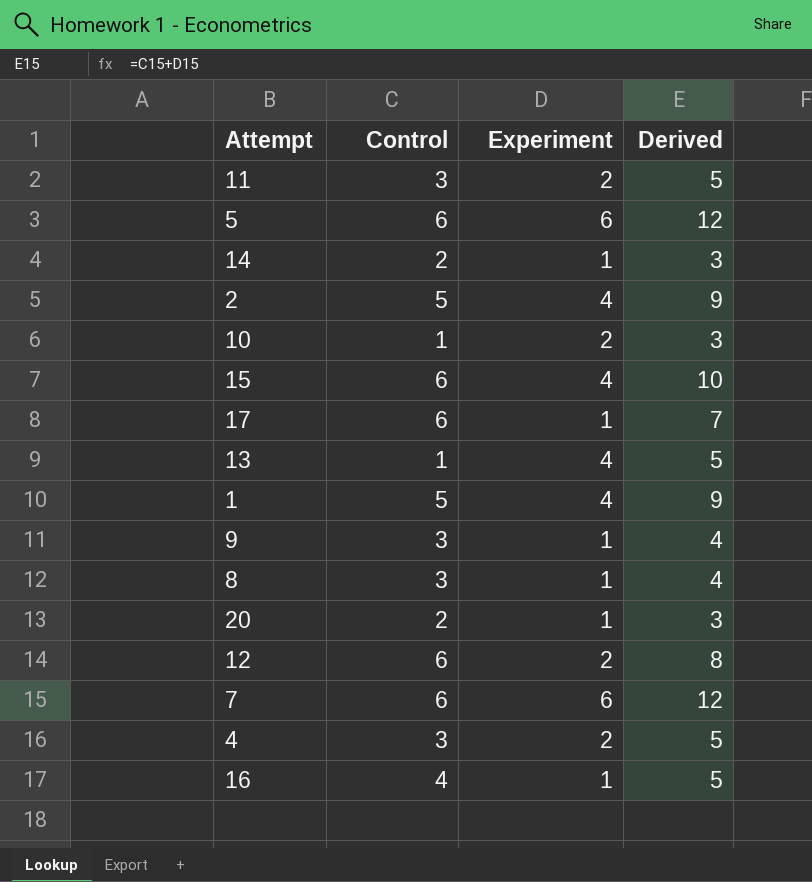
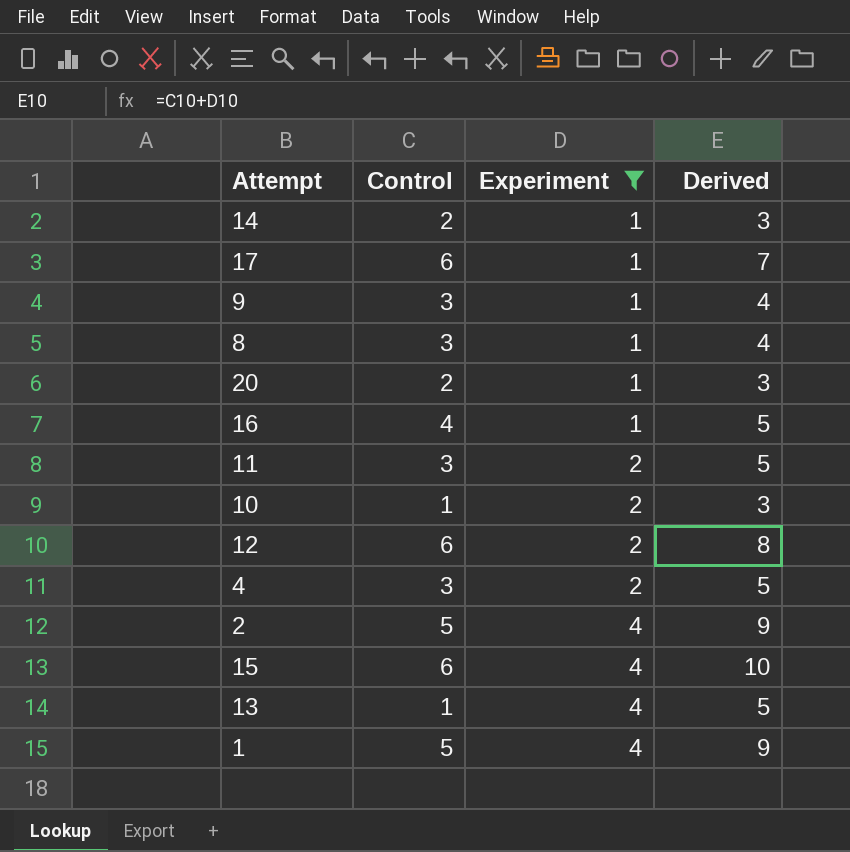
filter: none -> Experiment != 6
row order: none -> Experiment ascending

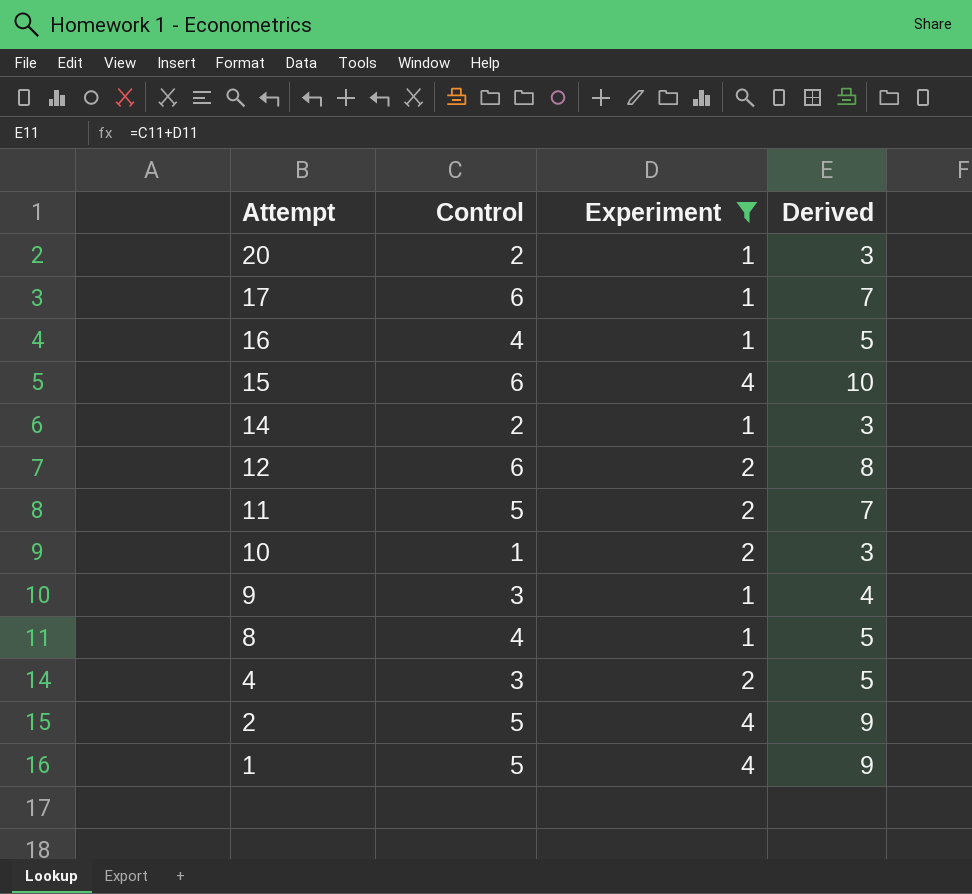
row order: Experiment ascending -> Attempt descending
row 13: 1 | 4 | 5 -> none
11 | Control: 3 -> 5
11 | Derived: 5 -> 7
8 | Control: 3 -> 4
8 | Derived: 4 -> 5

